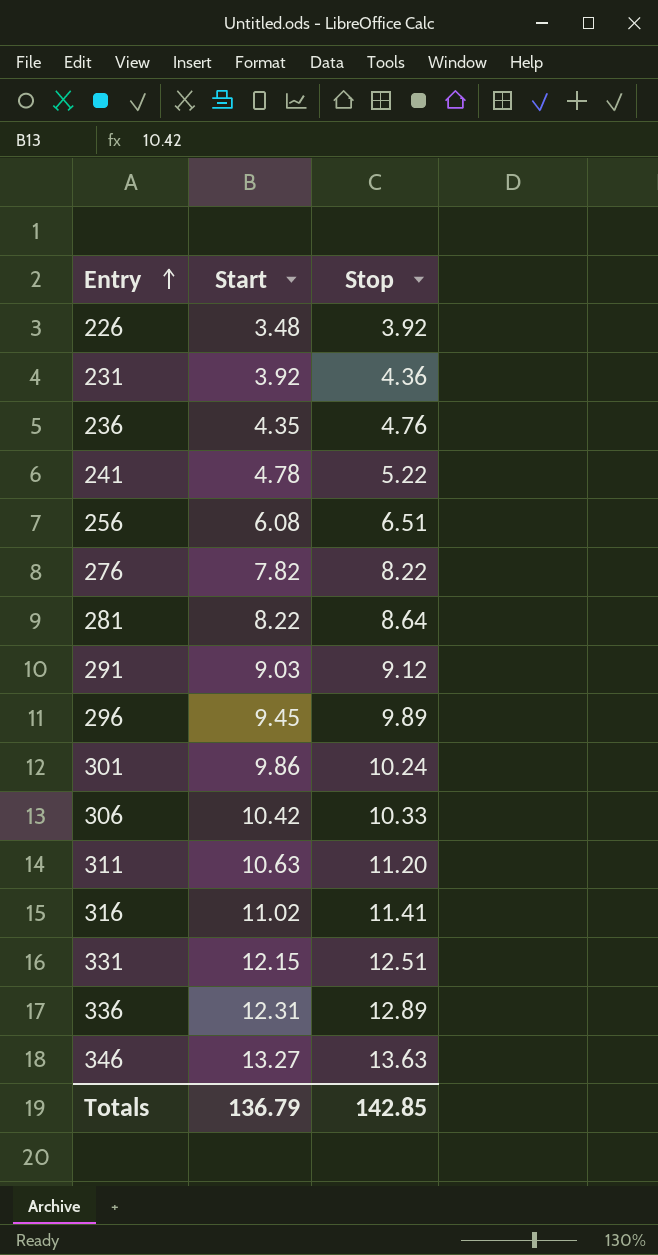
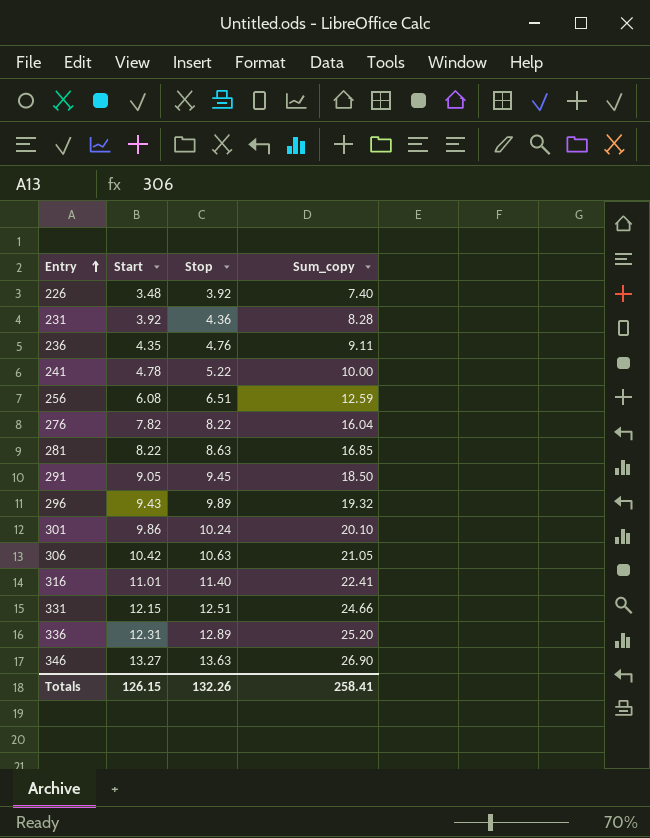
column Sum_copy | formula: none -> [Start] + [Stop]
row 311: 10.63 | 11.20 -> none
281 | Stop: 8.64 -> 8.63
291 | Start: 9.03 -> 9.05
291 | Stop: 9.12 -> 9.45
296 | Start: 9.45 -> 9.43
306 | Stop: 10.33 -> 10.63
316 | Start: 11.02 -> 11.01
316 | Stop: 11.41 -> 11.40
Totals | Start: 136.79 -> 126.15
Totals | Stop: 142.85 -> 132.26

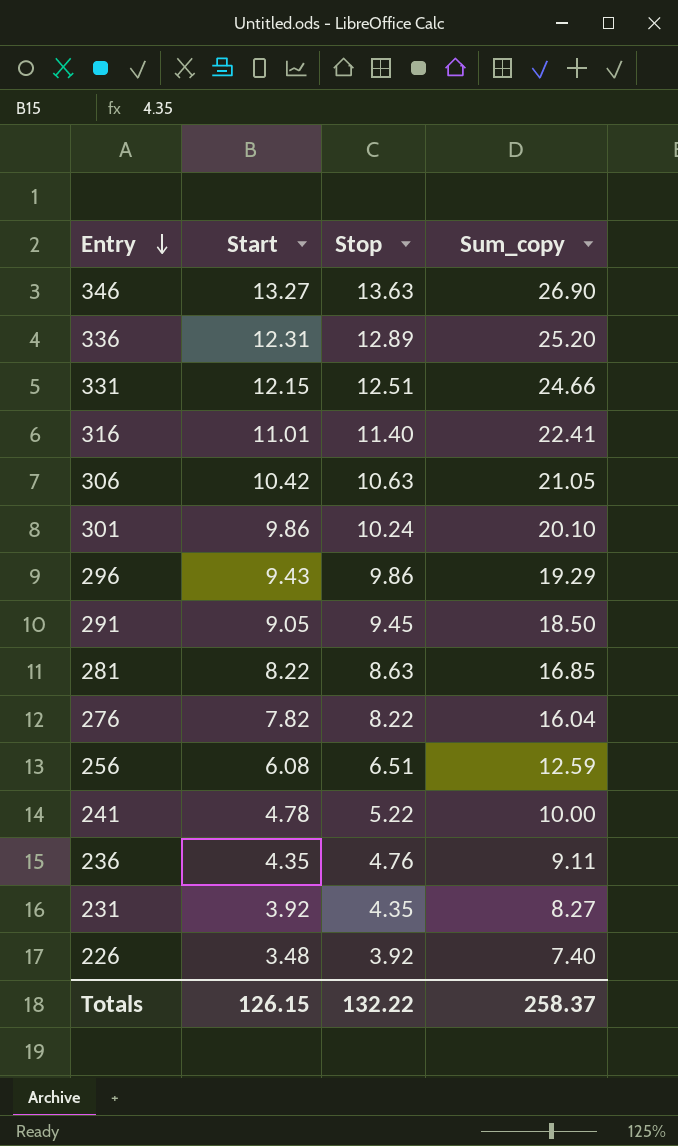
row order: Entry ascending -> Entry descending
296 | Stop: 9.89 -> 9.86
296 | Sum_copy: 19.32 -> 19.29
231 | Stop: 4.36 -> 4.35
231 | Sum_copy: 8.28 -> 8.27
Totals | Stop: 132.26 -> 132.22
Totals | Sum_copy: 258.41 -> 258.37

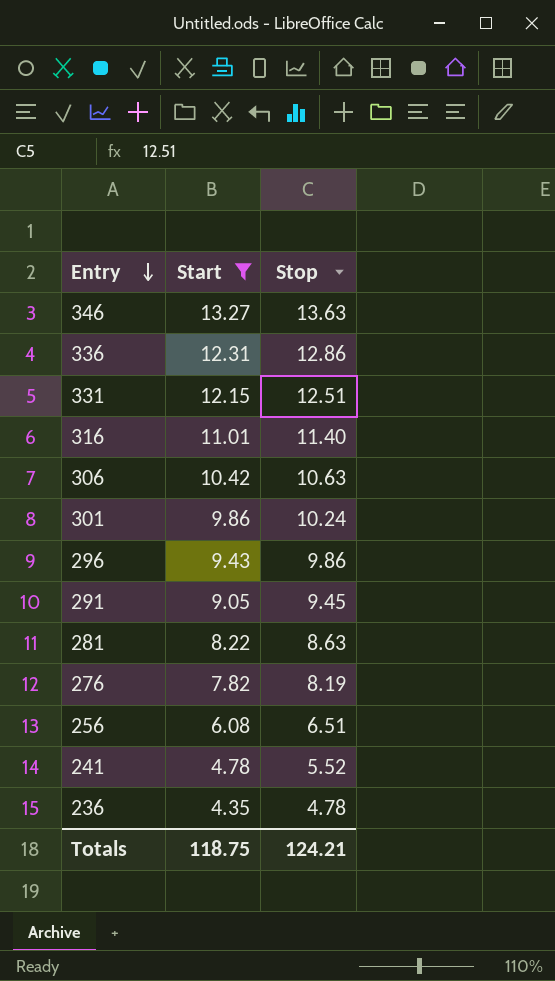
filter: none -> Start >= 4.35
column Sum_copy | formula: [Start] + [Stop] -> none
336 | Stop: 12.89 -> 12.86
276 | Stop: 8.22 -> 8.19
241 | Stop: 5.22 -> 5.52
236 | Stop: 4.76 -> 4.78
Totals | Start: 126.15 -> 118.75
Totals | Stop: 132.22 -> 124.21

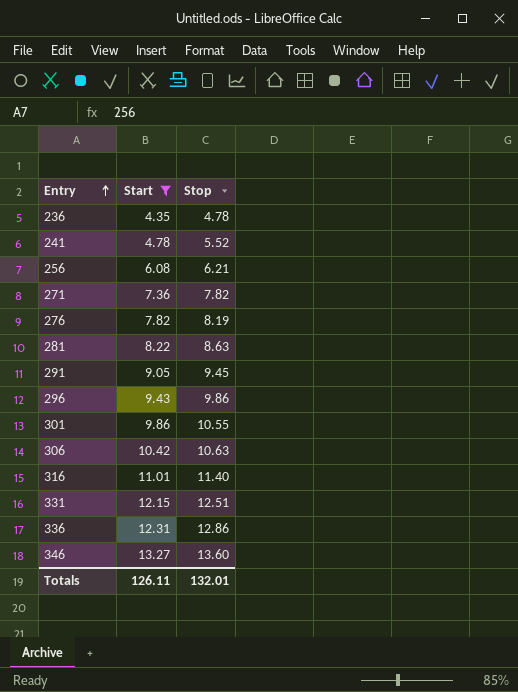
row order: Entry descending -> Entry ascending
256 | Stop: 6.51 -> 6.21
row 271: none -> 7.36 | 7.82
301 | Stop: 10.24 -> 10.55
346 | Stop: 13.63 -> 13.60
Totals | Start: 118.75 -> 126.11
Totals | Stop: 124.21 -> 132.01

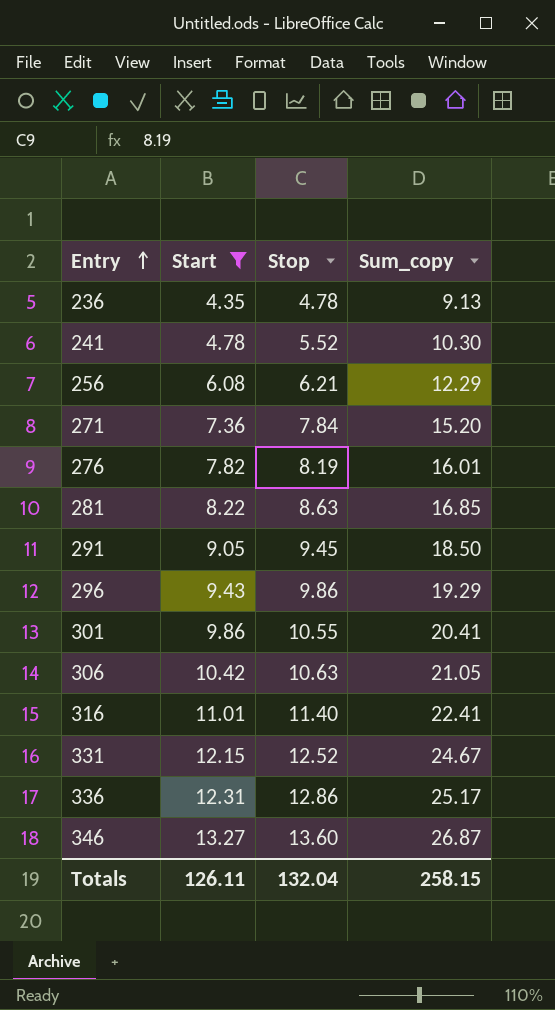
column Sum_copy | formula: none -> [Start] + [Stop]
271 | Stop: 7.82 -> 7.84
331 | Stop: 12.51 -> 12.52
Totals | Stop: 132.01 -> 132.04

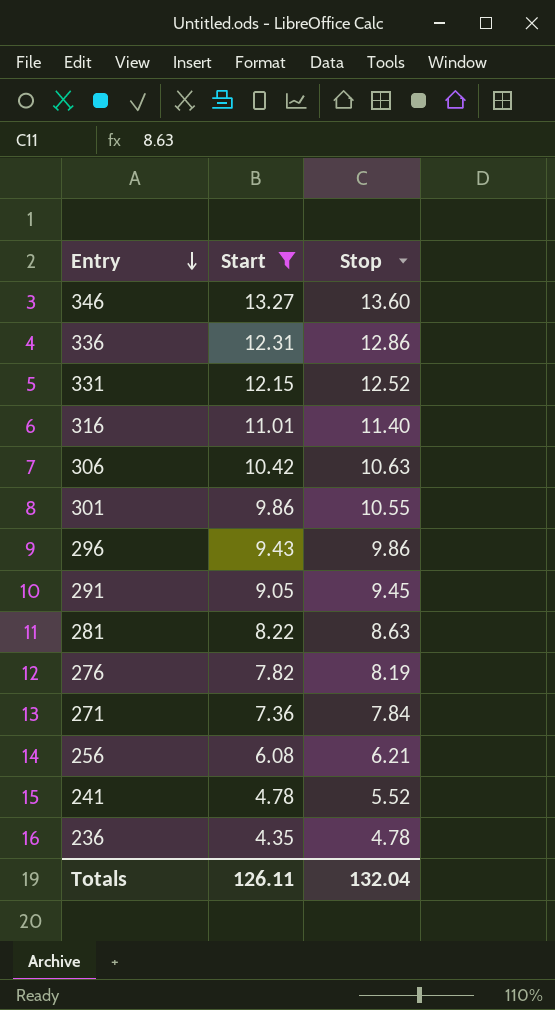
row order: Entry ascending -> Entry descending
column Sum_copy | formula: [Start] + [Stop] -> none

